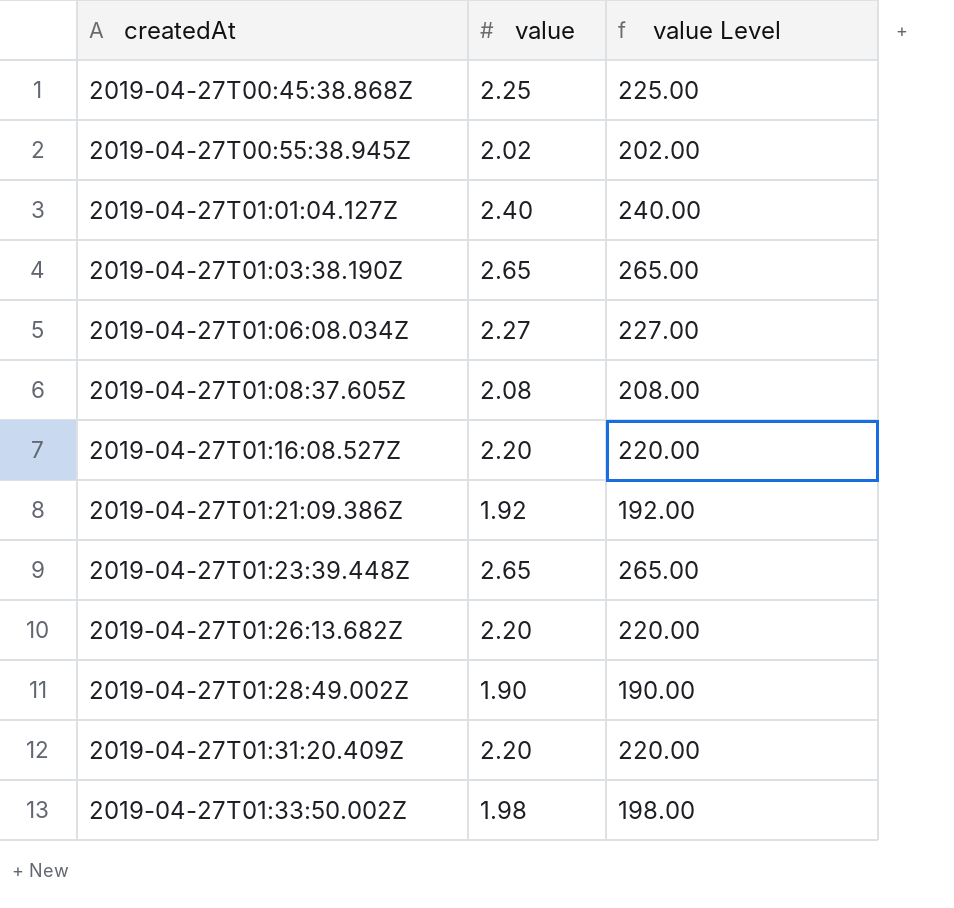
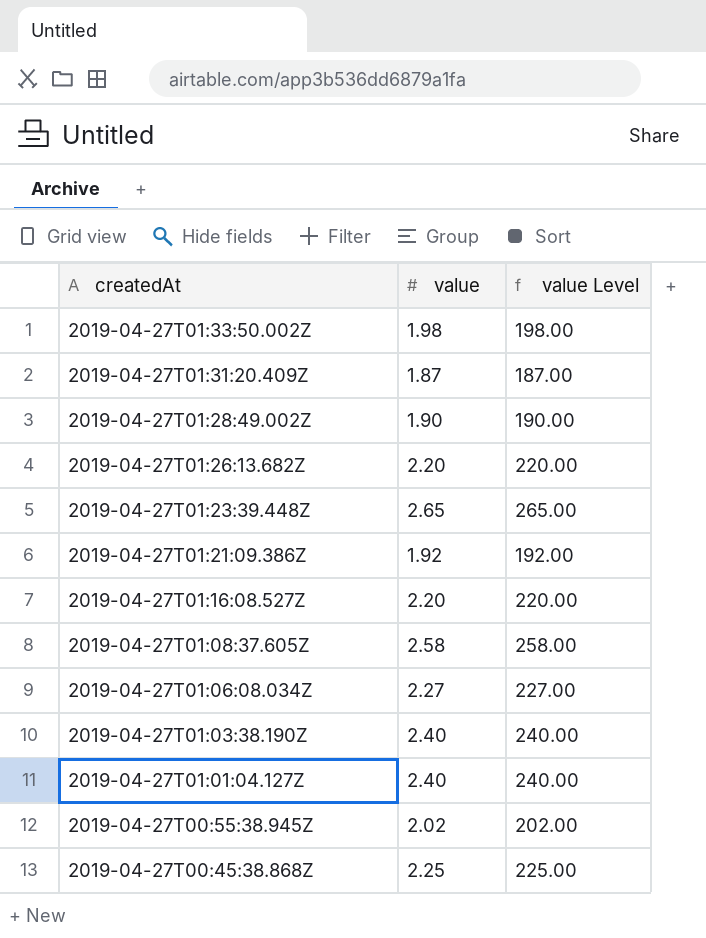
row order: createdAt ascending -> createdAt descending
2019-04-27T01:31:20.409Z | value: 2.20 -> 1.87
2019-04-27T01:31:20.409Z | value Level: 220.00 -> 187.00
2019-04-27T01:08:37.605Z | value: 2.08 -> 2.58
2019-04-27T01:08:37.605Z | value Level: 208.00 -> 258.00
2019-04-27T01:03:38.190Z | value: 2.65 -> 2.40
2019-04-27T01:03:38.190Z | value Level: 265.00 -> 240.00

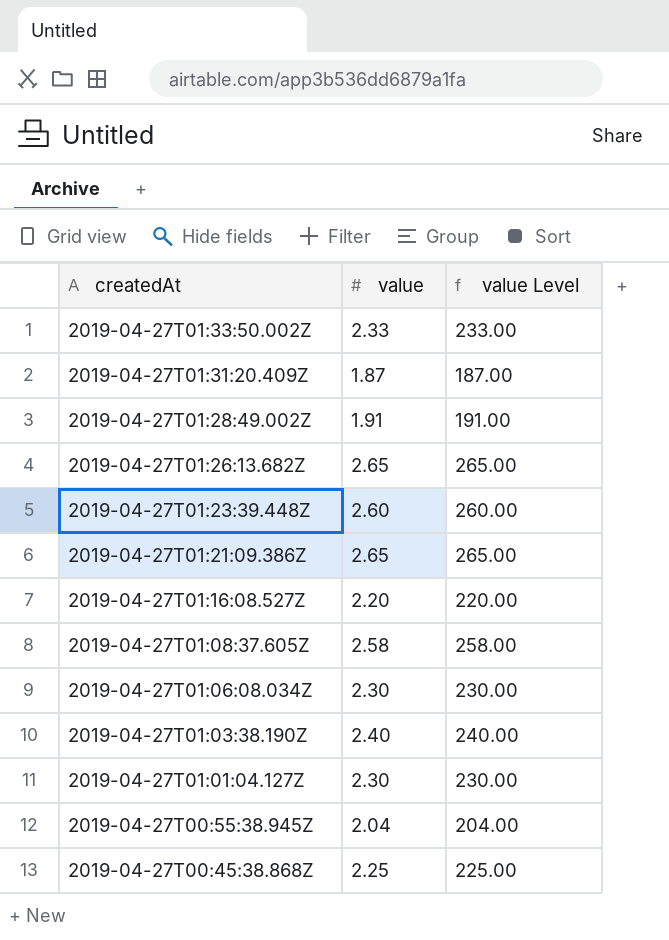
2019-04-27T01:33:50.002Z | value: 1.98 -> 2.33
2019-04-27T01:33:50.002Z | value Level: 198.00 -> 233.00
2019-04-27T01:28:49.002Z | value: 1.90 -> 1.91
2019-04-27T01:28:49.002Z | value Level: 190.00 -> 191.00
2019-04-27T01:26:13.682Z | value: 2.20 -> 2.65
2019-04-27T01:26:13.682Z | value Level: 220.00 -> 265.00
2019-04-27T01:23:39.448Z | value: 2.65 -> 2.60
2019-04-27T01:23:39.448Z | value Level: 265.00 -> 260.00
2019-04-27T01:21:09.386Z | value: 1.92 -> 2.65
2019-04-27T01:21:09.386Z | value Level: 192.00 -> 265.00
2019-04-27T01:06:08.034Z | value: 2.27 -> 2.30
2019-04-27T01:06:08.034Z | value Level: 227.00 -> 230.00
2019-04-27T01:01:04.127Z | value: 2.40 -> 2.30
2019-04-27T01:01:04.127Z | value Level: 240.00 -> 230.00
2019-04-27T00:55:38.945Z | value: 2.02 -> 2.04
2019-04-27T00:55:38.945Z | value Level: 202.00 -> 204.00

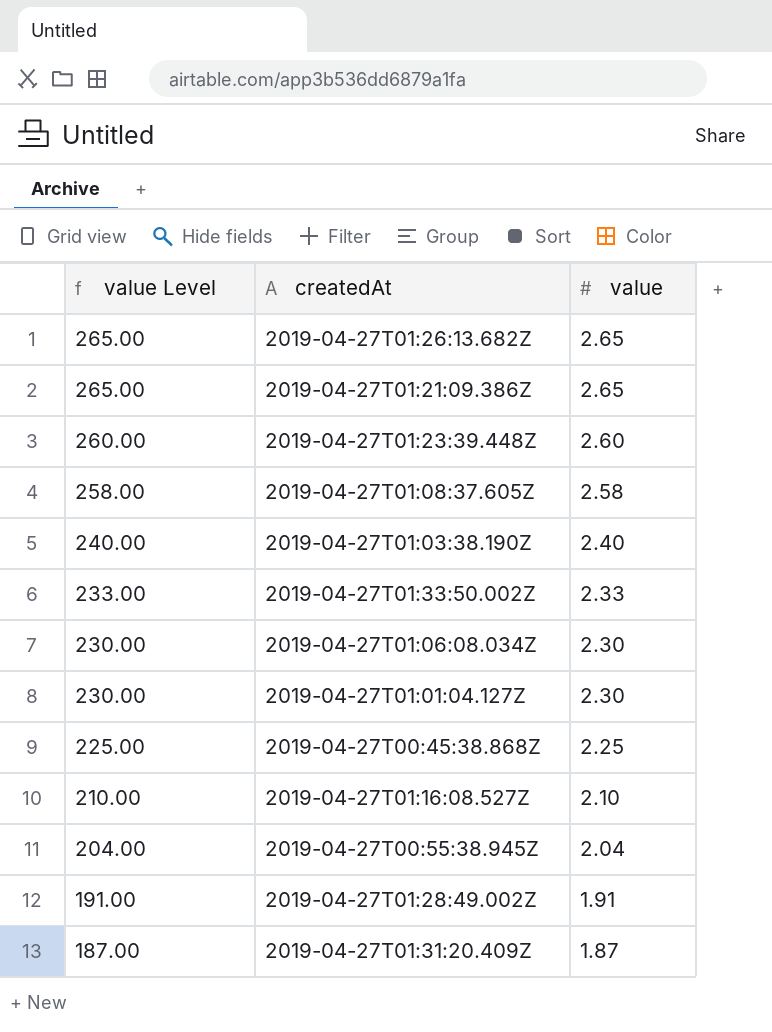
row order: createdAt descending -> value Level descending
column value Level | position: 3 -> 1
2019-04-27T01:16:08.527Z | value Level: 220.00 -> 210.00
2019-04-27T01:16:08.527Z | value: 2.20 -> 2.10

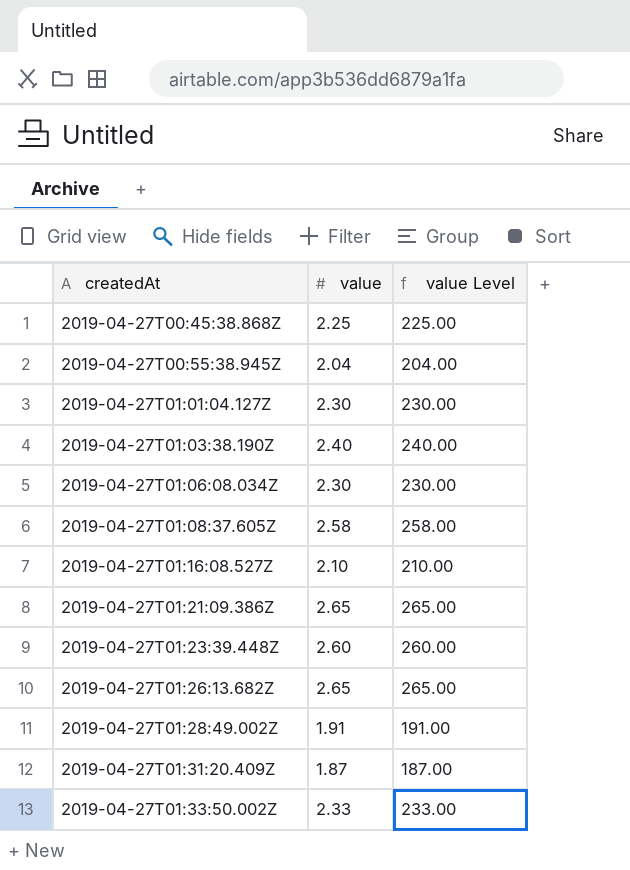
row order: value Level descending -> createdAt ascending
column value Level | position: 1 -> 3

